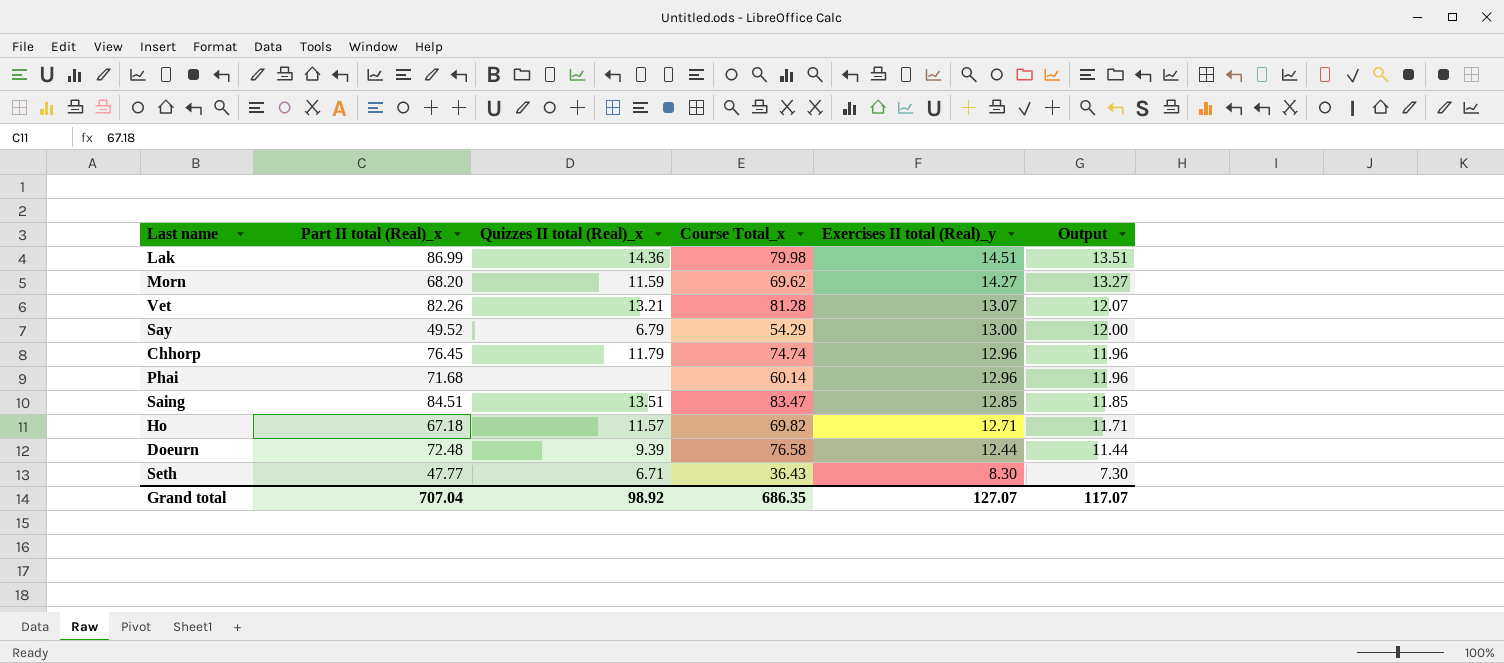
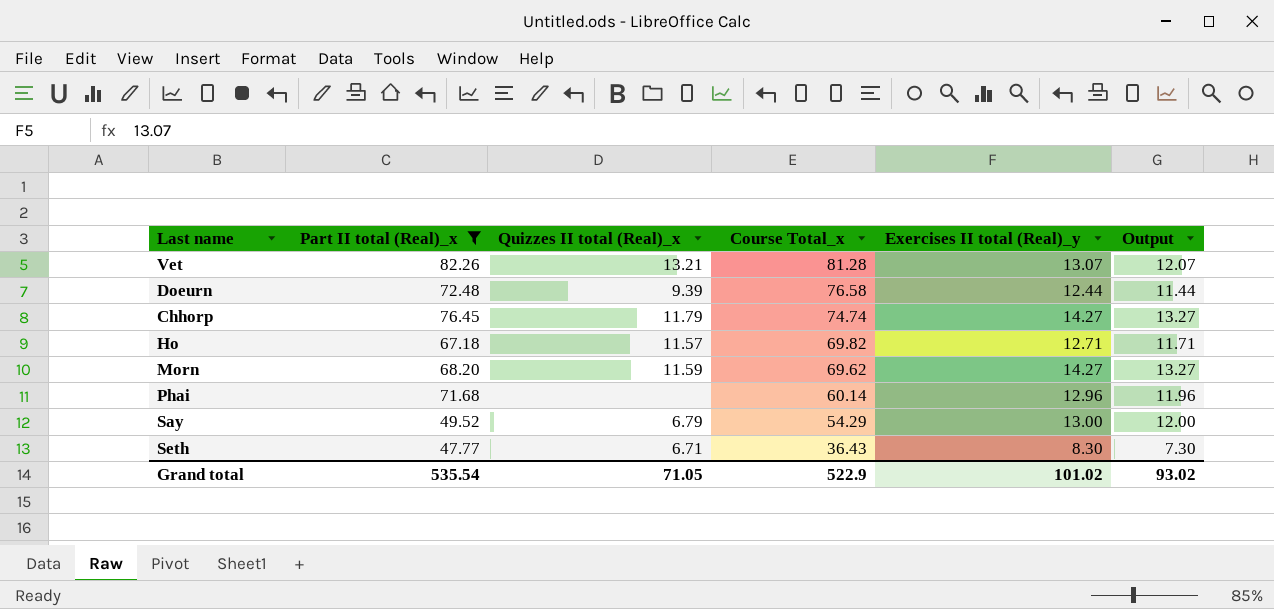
filter: none -> Part II total (Real)_x <= 82.26
row order: Exercises II total (Real)_y descending -> Course Total_x descending
Chhorp | Exercises II total (Real)_y: 12.96 -> 14.27
Chhorp | Output: 11.96 -> 13.27
Grand total | Part II total (Real)_x: 707.04 -> 535.54
Grand total | Quizzes II total (Real)_x: 98.92 -> 71.05
Grand total | Course Total_x: 686.35 -> 522.9
Grand total | Exercises II total (Real)_y: 127.07 -> 101.02
Grand total | Output: 117.07 -> 93.02

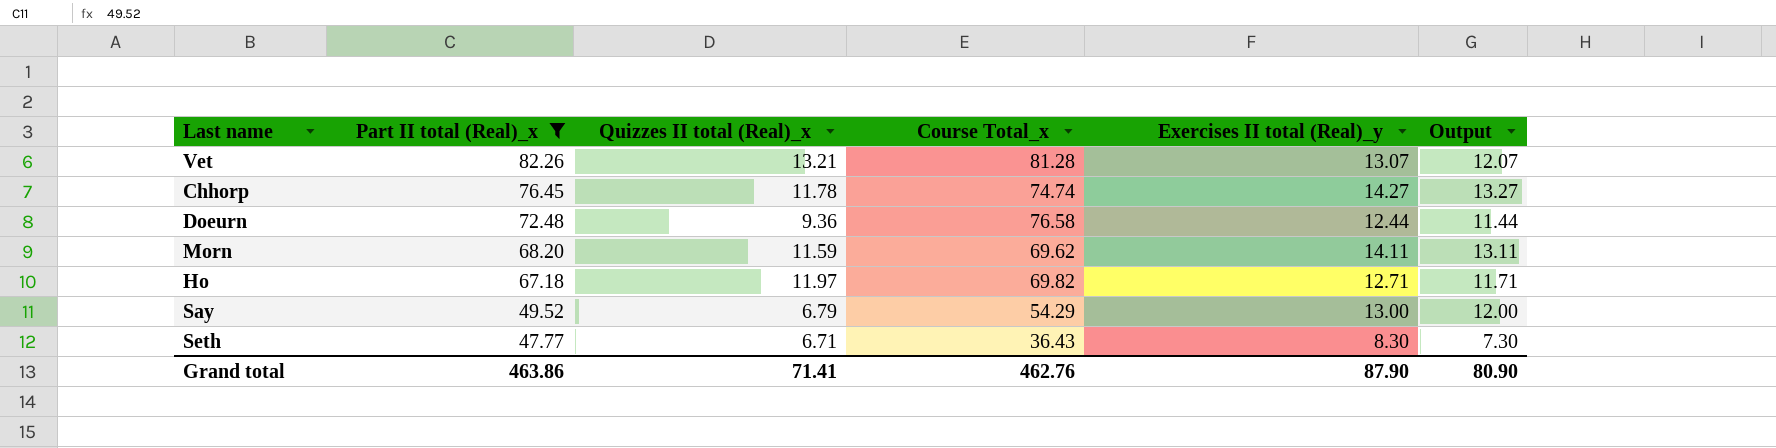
row order: Course Total_x descending -> Part II total (Real)_x descending
row Phai: 71.68 | none | 60.14 | 12.96 | 11.96 -> none
Chhorp | Quizzes II total (Real)_x: 11.79 -> 11.78
Doeurn | Quizzes II total (Real)_x: 9.39 -> 9.36
Morn | Exercises II total (Real)_y: 14.27 -> 14.11
Morn | Output: 13.27 -> 13.11
Ho | Quizzes II total (Real)_x: 11.57 -> 11.97
Grand total | Part II total (Real)_x: 535.54 -> 463.86
Grand total | Quizzes II total (Real)_x: 71.05 -> 71.41
Grand total | Course Total_x: 522.9 -> 462.76
Grand total | Exercises II total (Real)_y: 101.02 -> 87.90
Grand total | Output: 93.02 -> 80.90

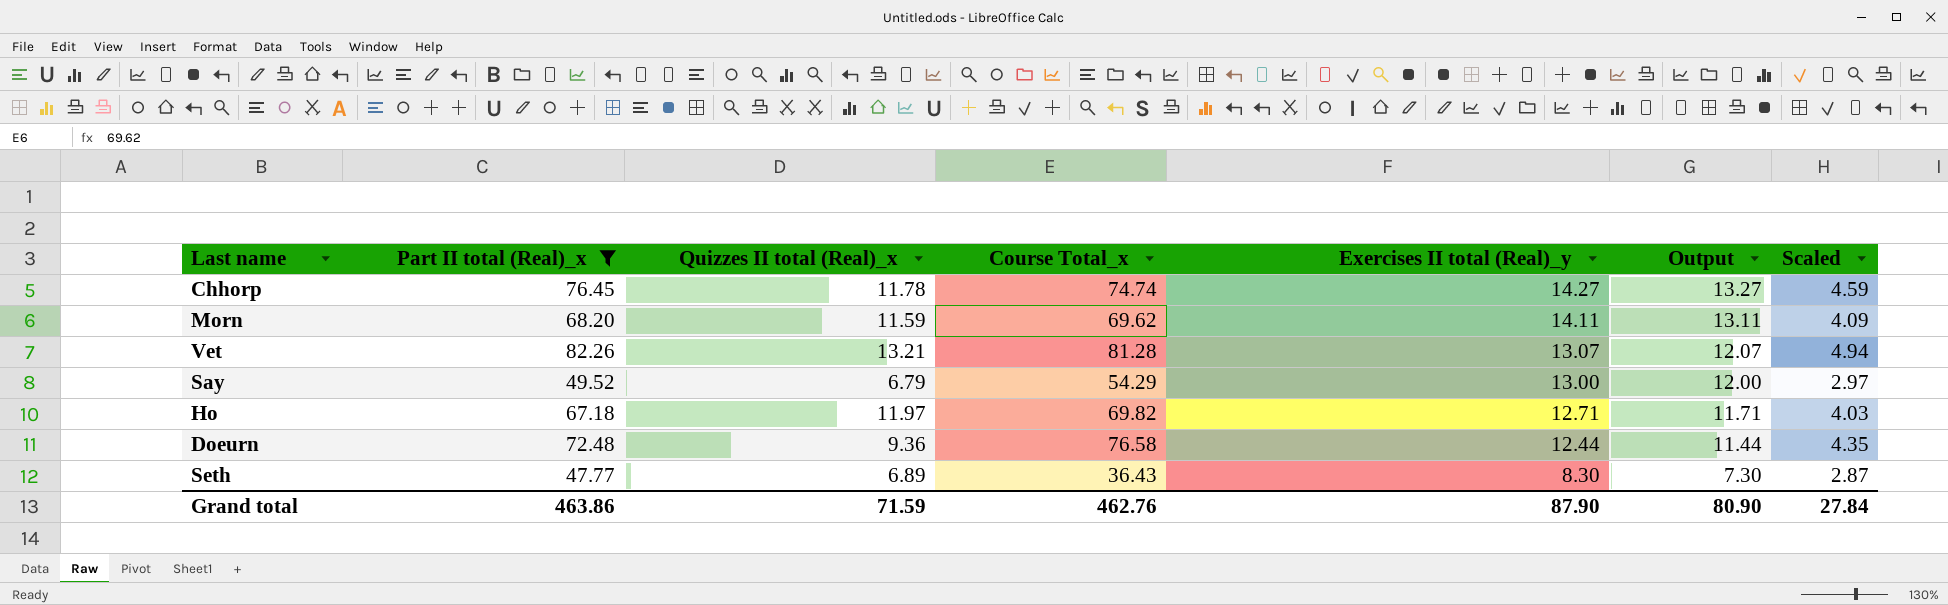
row order: Part II total (Real)_x descending -> Exercises II total (Real)_y descending
column Scaled | formula: none -> [Part II total (Real)_x] * 0.06
Seth | Quizzes II total (Real)_x: 6.71 -> 6.89
Grand total | Quizzes II total (Real)_x: 71.41 -> 71.59

